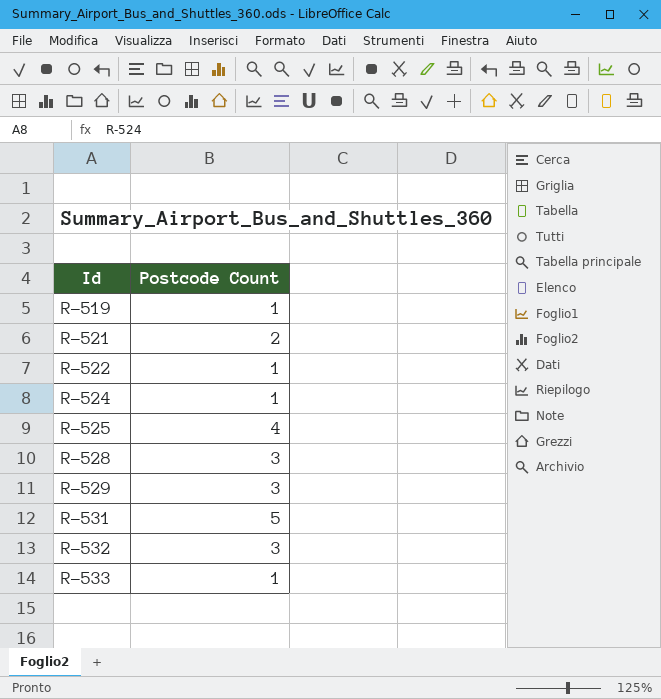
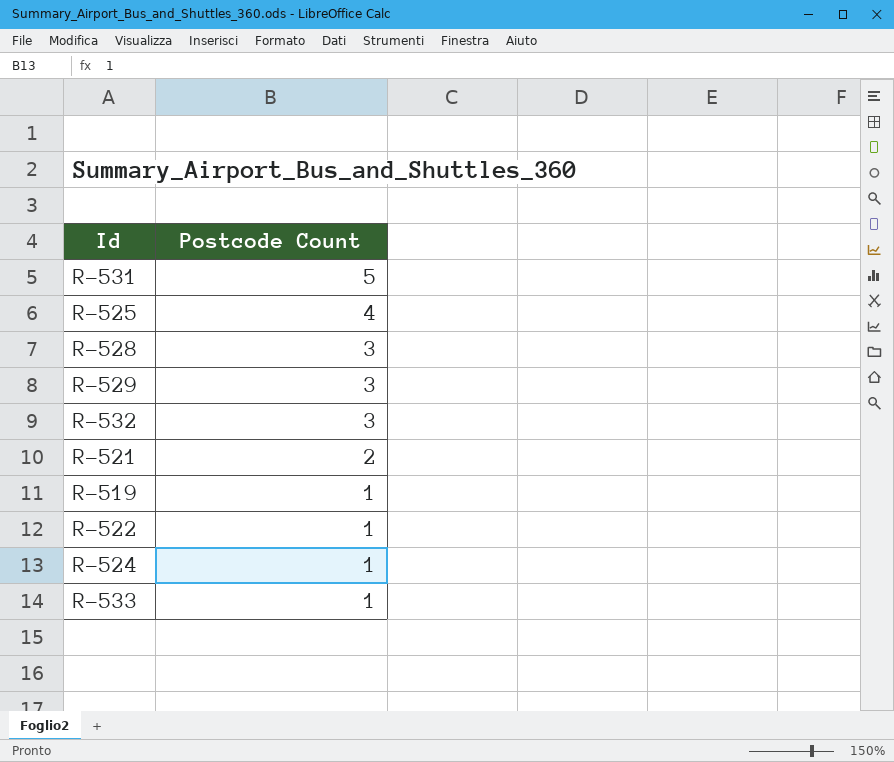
row order: Id ascending -> Postcode Count descending

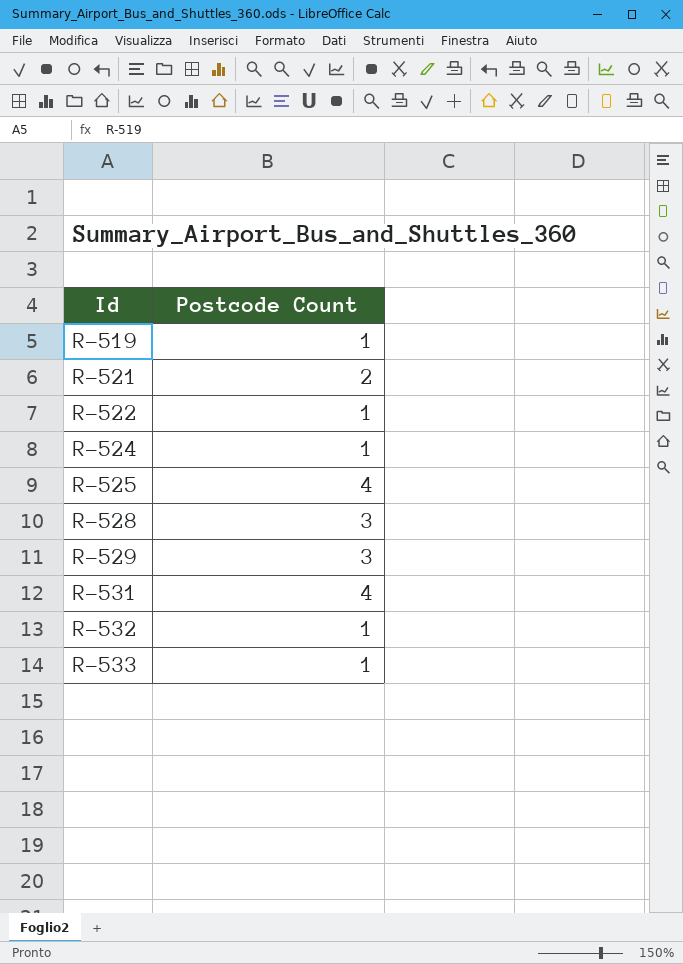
row order: Postcode Count descending -> Id ascending
R-531 | Postcode Count: 5 -> 4
R-532 | Postcode Count: 3 -> 1

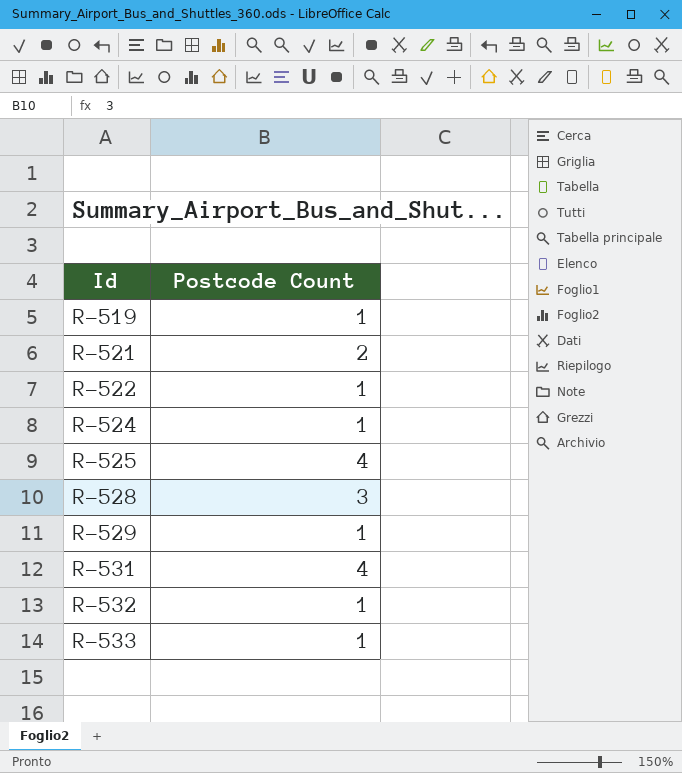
R-529 | Postcode Count: 3 -> 1

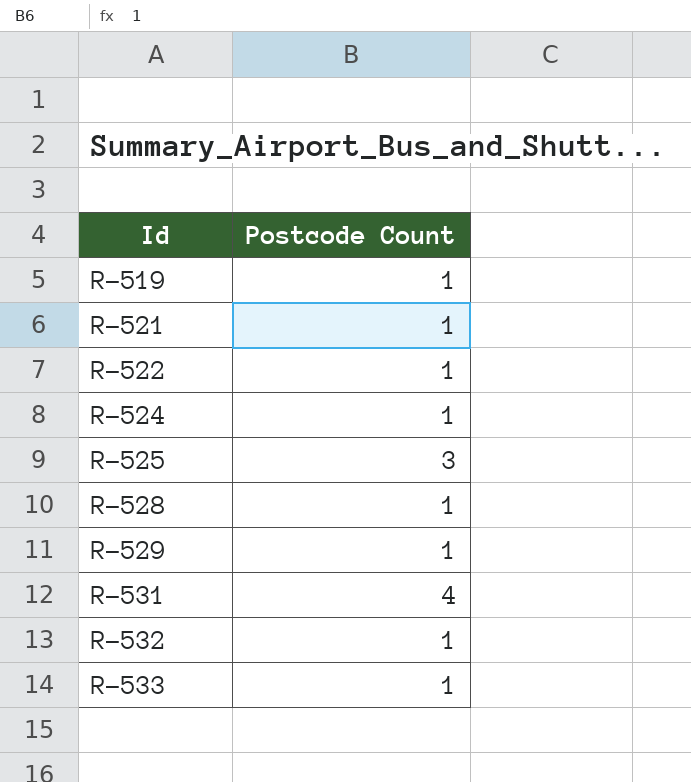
R-521 | Postcode Count: 2 -> 1
R-525 | Postcode Count: 4 -> 3
R-528 | Postcode Count: 3 -> 1

